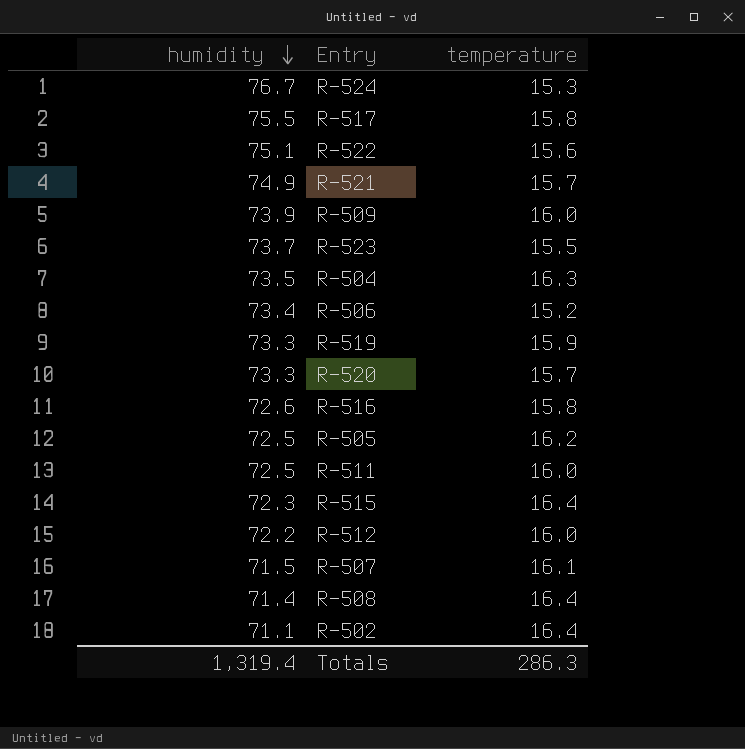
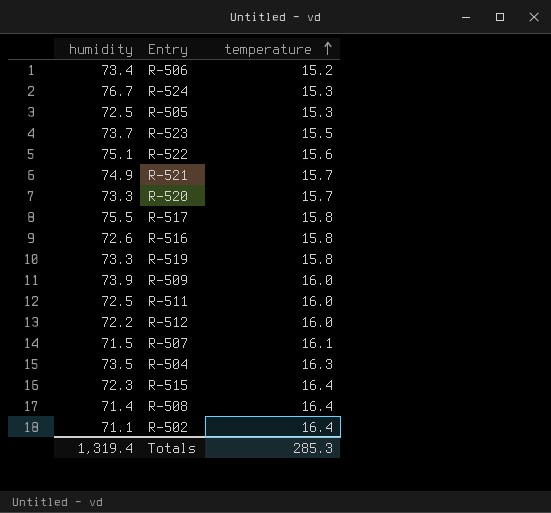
row order: humidity descending -> temperature ascending
R-505 | temperature: 16.2 -> 15.3
R-519 | temperature: 15.9 -> 15.8
Totals | temperature: 286.3 -> 285.3

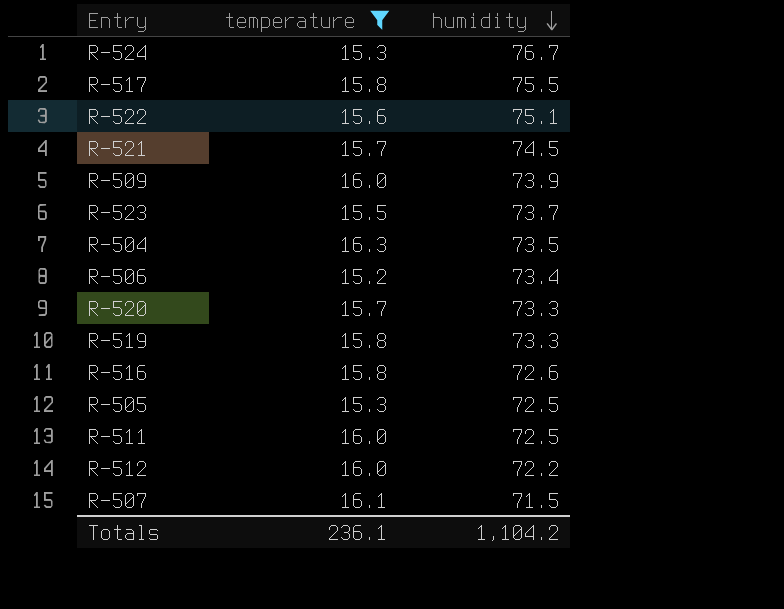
filter: none -> temperature != 16.4
row order: temperature ascending -> humidity descending
column humidity | position: 1 -> 3
R-521 | humidity: 74.9 -> 74.5
Totals | temperature: 285.3 -> 236.1
Totals | humidity: 1,319.4 -> 1,104.2

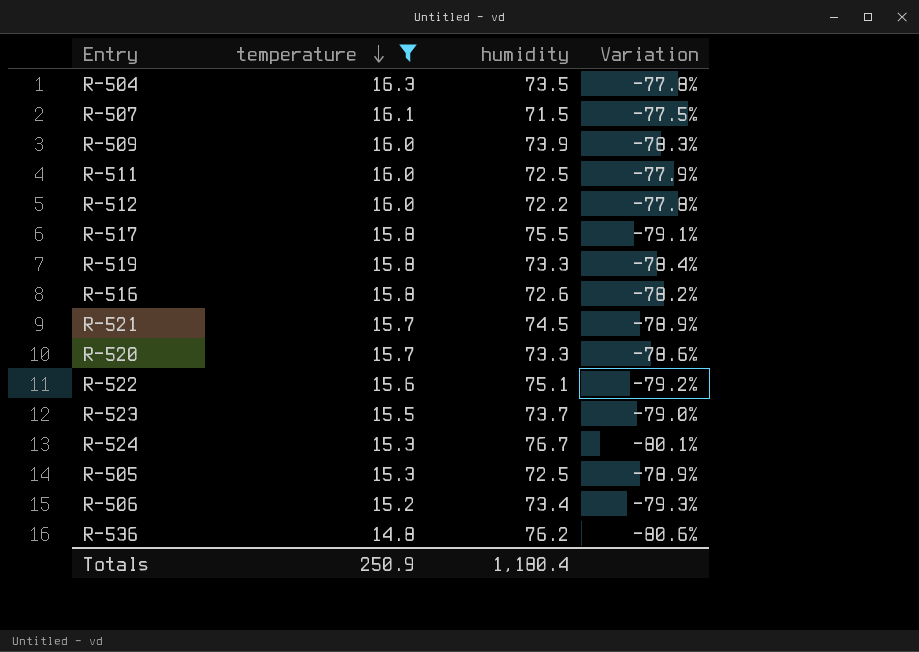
row order: humidity descending -> temperature descending
column Variation | formula: none -> ([temperature] - [humidity]) / [humidity]
row R-536: none -> 14.8 | 76.2 | -80.6%
Totals | temperature: 236.1 -> 250.9
Totals | humidity: 1,104.2 -> 1,180.4

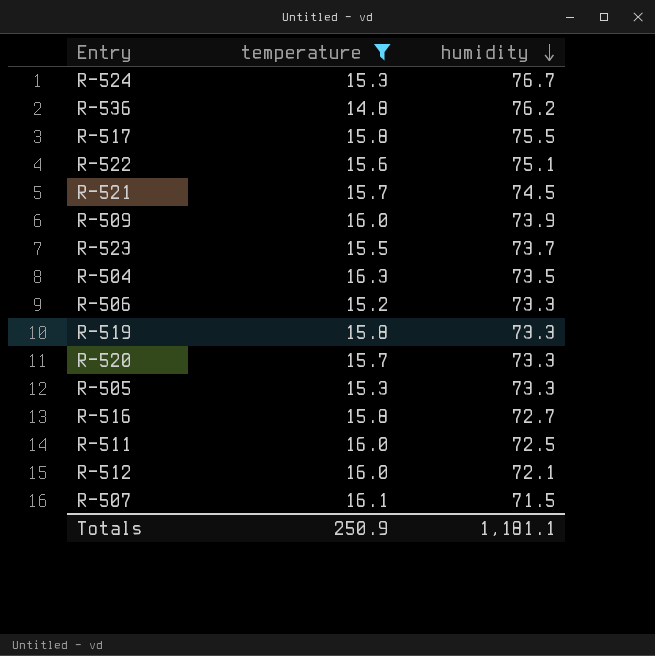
row order: temperature descending -> humidity descending
column Variation | formula: ([temperature] - [humidity]) / [humidity] -> none
R-506 | humidity: 73.4 -> 73.3
R-505 | humidity: 72.5 -> 73.3
R-516 | humidity: 72.6 -> 72.7
R-512 | humidity: 72.2 -> 72.1
Totals | humidity: 1,180.4 -> 1,181.1

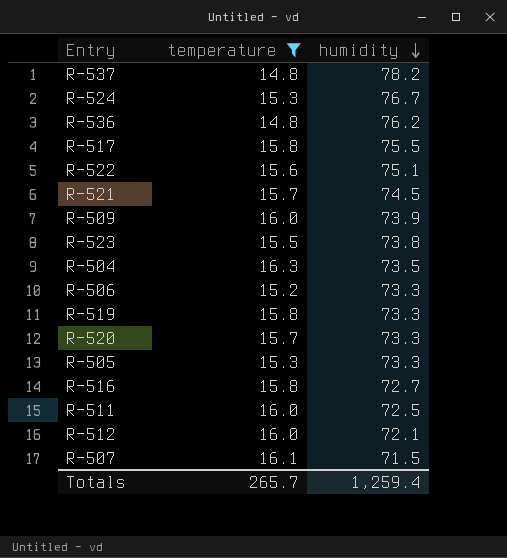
row R-537: none -> 14.8 | 78.2
R-523 | humidity: 73.7 -> 73.8
Totals | temperature: 250.9 -> 265.7
Totals | humidity: 1,181.1 -> 1,259.4

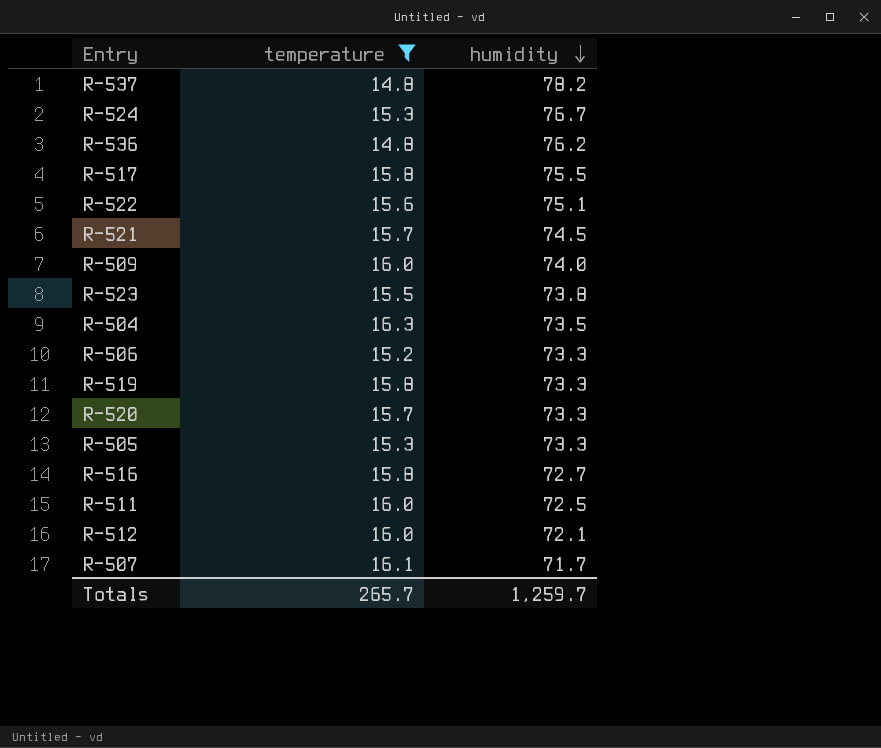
R-509 | humidity: 73.9 -> 74.0
R-507 | humidity: 71.5 -> 71.7
Totals | humidity: 1,259.4 -> 1,259.7

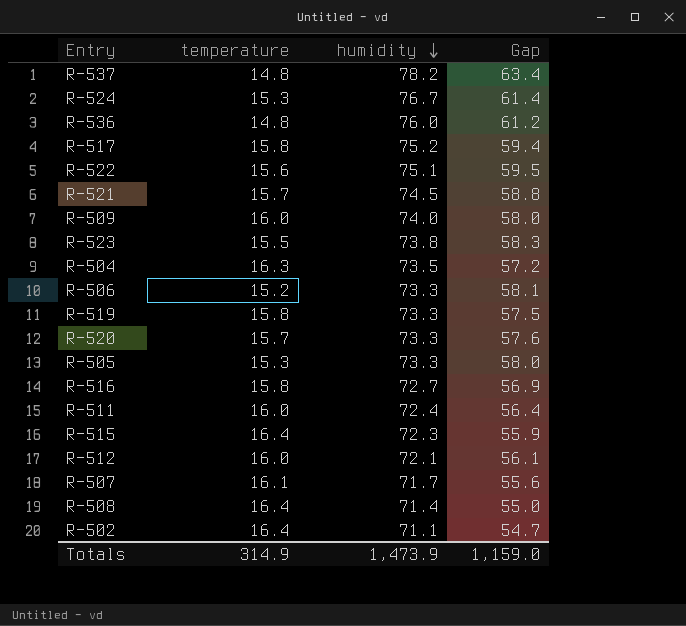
filter: temperature != 16.4 -> none
column Gap | formula: none -> [humidity] - [temperature]
R-536 | humidity: 76.2 -> 76.0
R-517 | humidity: 75.5 -> 75.2
R-511 | humidity: 72.5 -> 72.4
Totals | temperature: 265.7 -> 314.9
Totals | humidity: 1,259.7 -> 1,473.9

